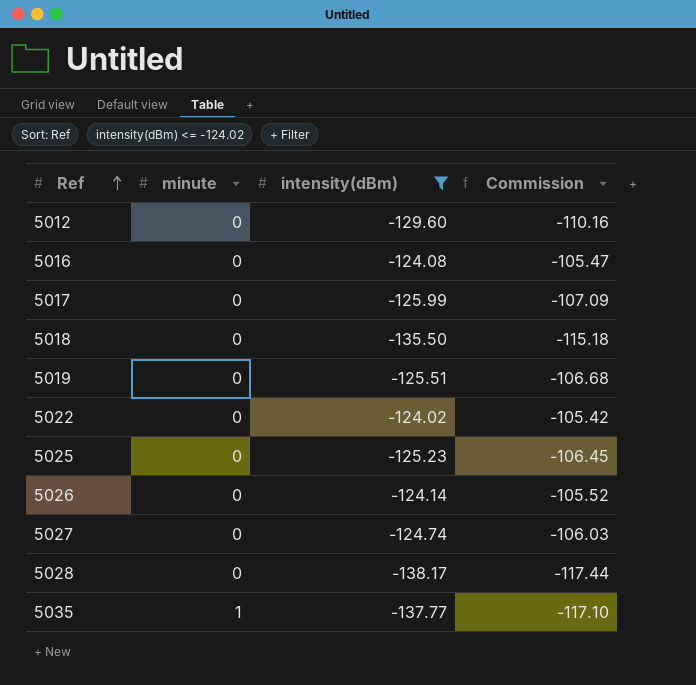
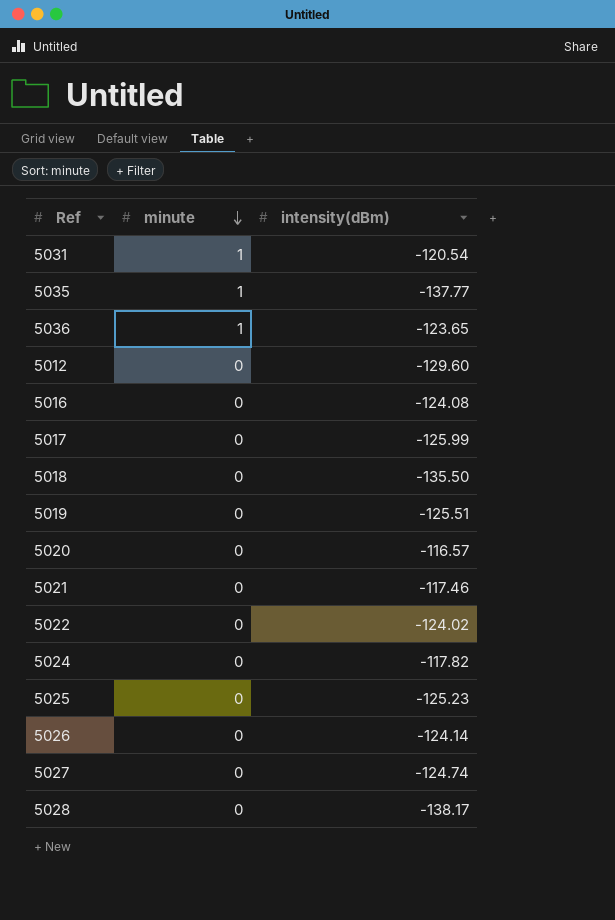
filter: intensity(dBm) <= -124.02 -> none
row order: Ref ascending -> minute descending
column Commission | formula: [intensity(dBm)] * 0.85 -> none

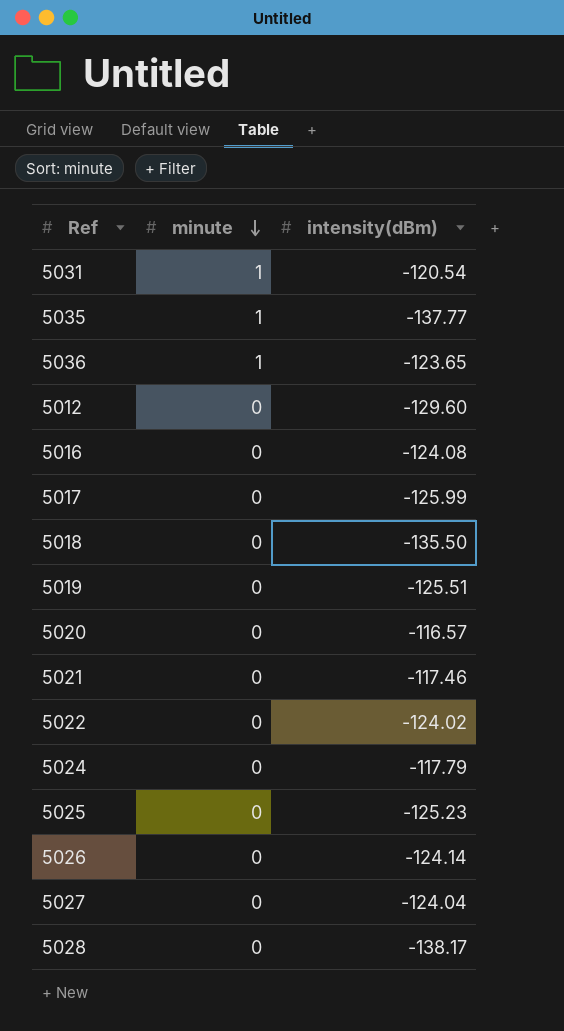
5024 | intensity(dBm): -117.82 -> -117.79
5027 | intensity(dBm): -124.74 -> -124.04

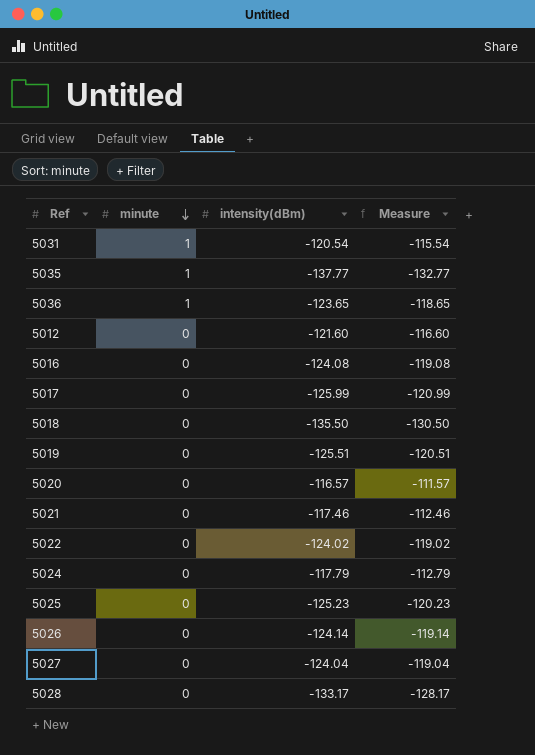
column Measure | formula: none -> [intensity(dBm)] + 5
5012 | intensity(dBm): -129.60 -> -121.60
5028 | intensity(dBm): -138.17 -> -133.17

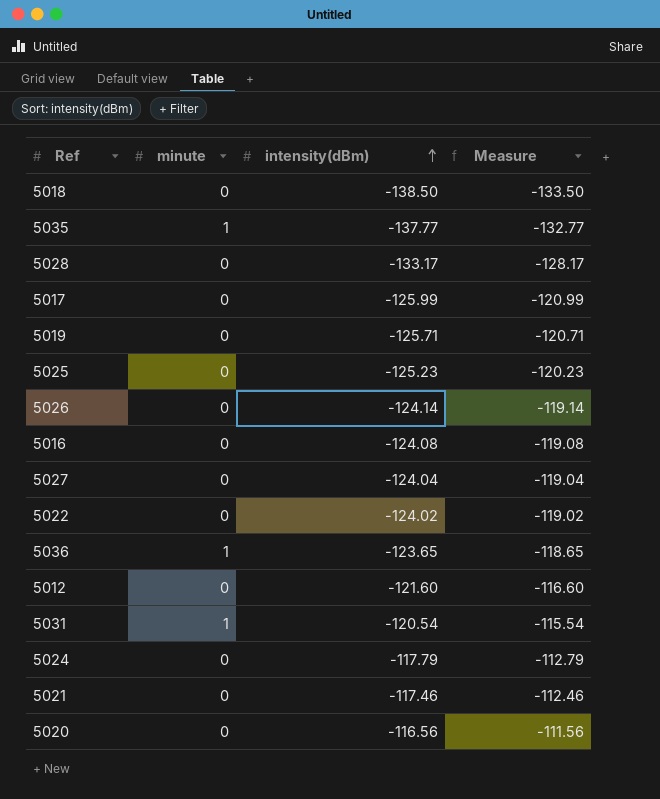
row order: minute descending -> intensity(dBm) ascending
5018 | intensity(dBm): -135.50 -> -138.50
5018 | Measure: -130.50 -> -133.50
5019 | intensity(dBm): -125.51 -> -125.71
5019 | Measure: -120.51 -> -120.71
5020 | intensity(dBm): -116.57 -> -116.56
5020 | Measure: -111.57 -> -111.56

